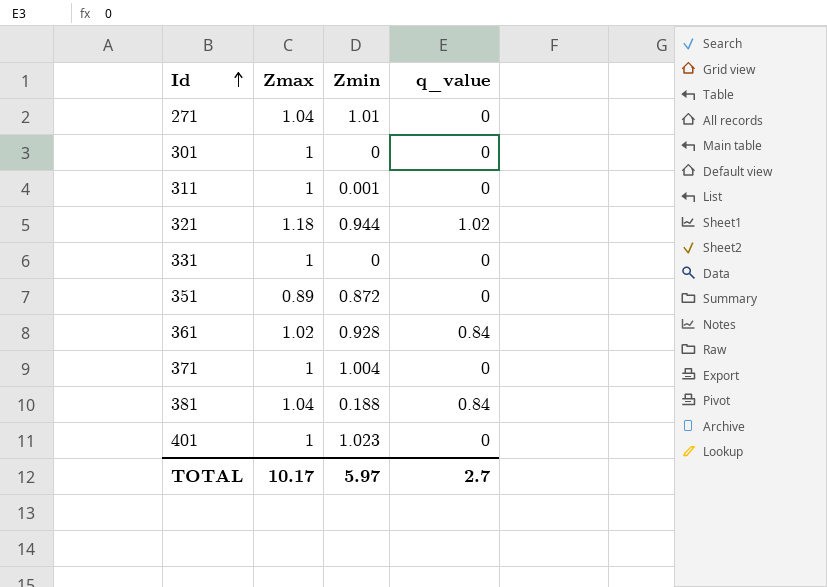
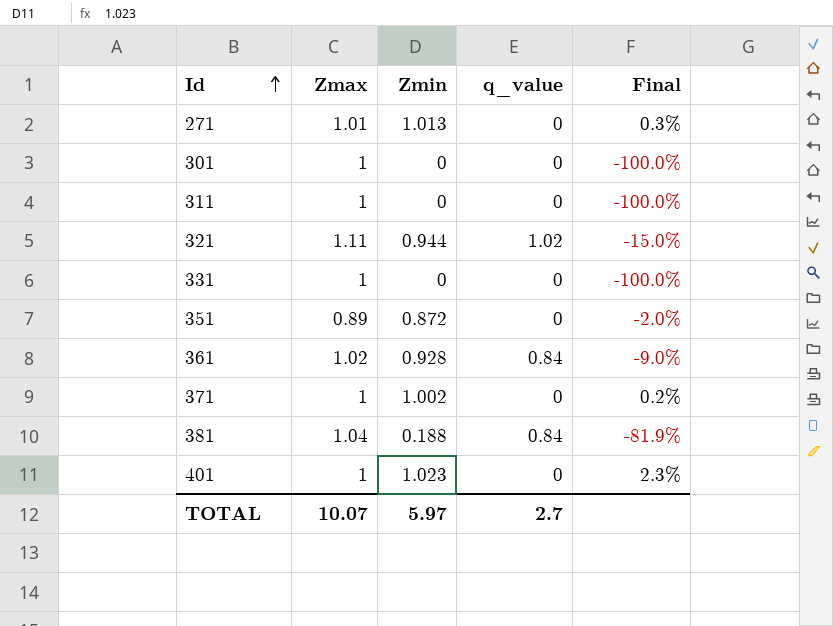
column Final | formula: none -> ([Zmin] - [Zmax]) / [Zmax]
271 | Zmax: 1.04 -> 1.01
271 | Zmin: 1.01 -> 1.013
311 | Zmin: 0.001 -> 0
321 | Zmax: 1.18 -> 1.11
371 | Zmin: 1.004 -> 1.002
TOTAL | Zmax: 10.17 -> 10.07

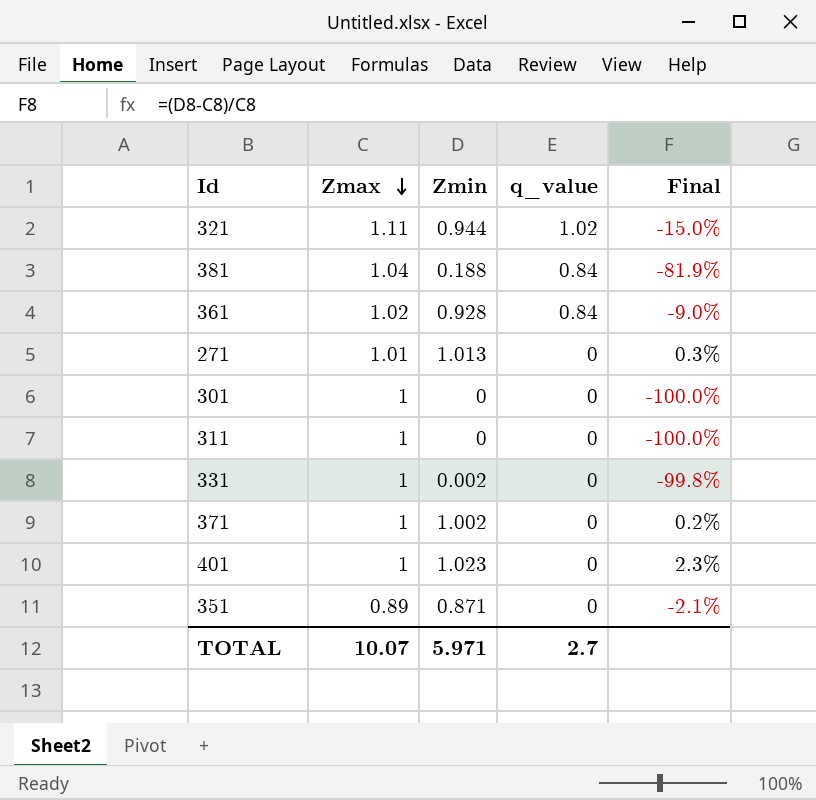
row order: Id ascending -> Zmax descending
331 | Zmin: 0 -> 0.002
331 | Final: -100.0% -> -99.8%
351 | Zmin: 0.872 -> 0.871
351 | Final: -2.0% -> -2.1%
TOTAL | Zmin: 5.97 -> 5.971

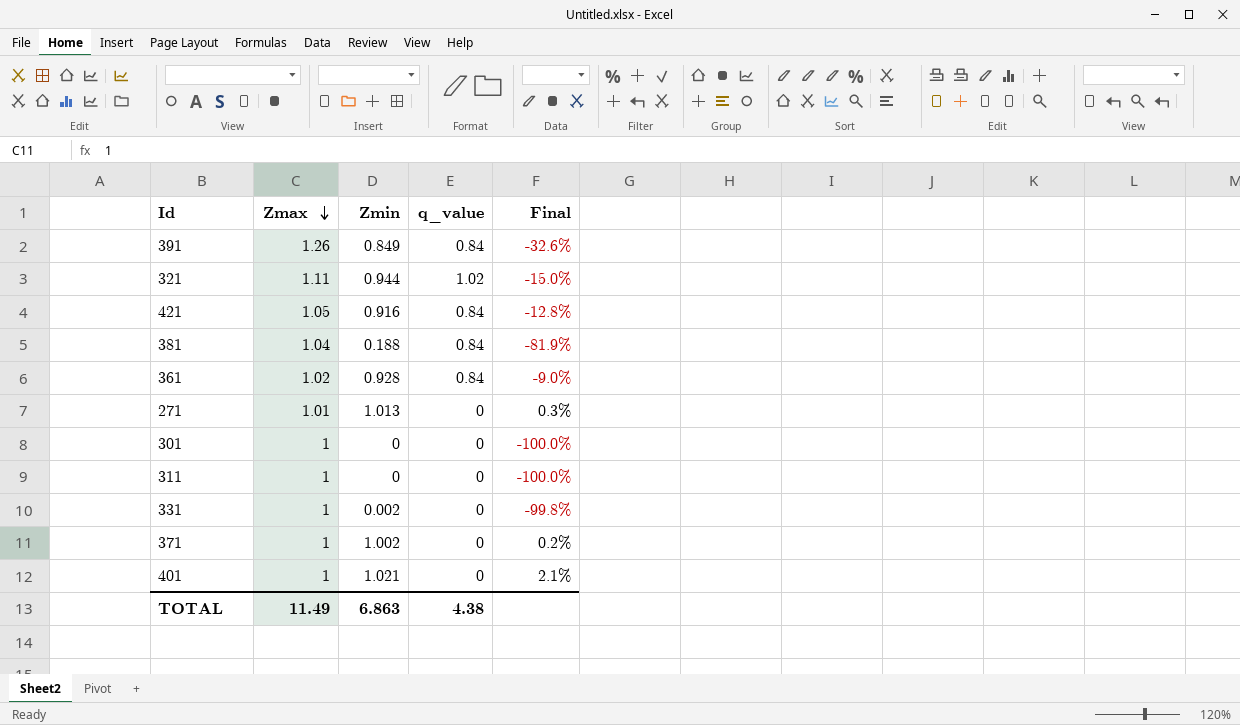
row 351: 0.89 | 0.871 | 0 | -2.1% -> none
row 391: none -> 1.26 | 0.849 | 0.84 | -32.6%
row 421: none -> 1.05 | 0.916 | 0.84 | -12.8%
401 | Zmin: 1.023 -> 1.021
401 | Final: 2.3% -> 2.1%
TOTAL | Zmax: 10.07 -> 11.49
TOTAL | Zmin: 5.971 -> 6.863
TOTAL | q_value: 2.7 -> 4.38

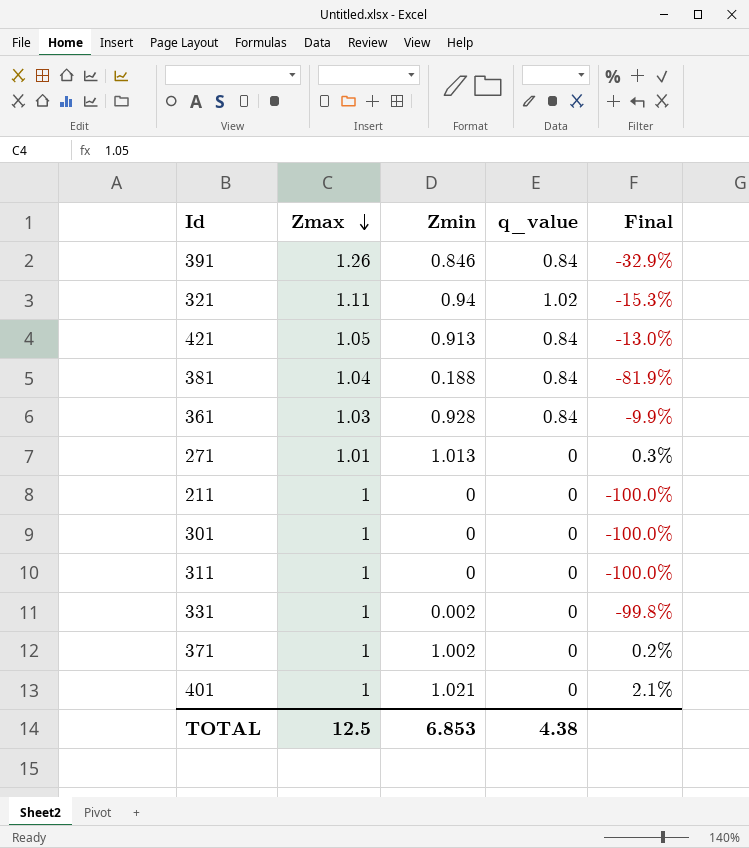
391 | Zmin: 0.849 -> 0.846
391 | Final: -32.6% -> -32.9%
321 | Zmin: 0.944 -> 0.94
321 | Final: -15.0% -> -15.3%
421 | Zmin: 0.916 -> 0.913
421 | Final: -12.8% -> -13.0%
361 | Zmax: 1.02 -> 1.03
361 | Final: -9.0% -> -9.9%
row 211: none -> 1 | 0 | 0 | -100.0%
TOTAL | Zmax: 11.49 -> 12.5
TOTAL | Zmin: 6.863 -> 6.853

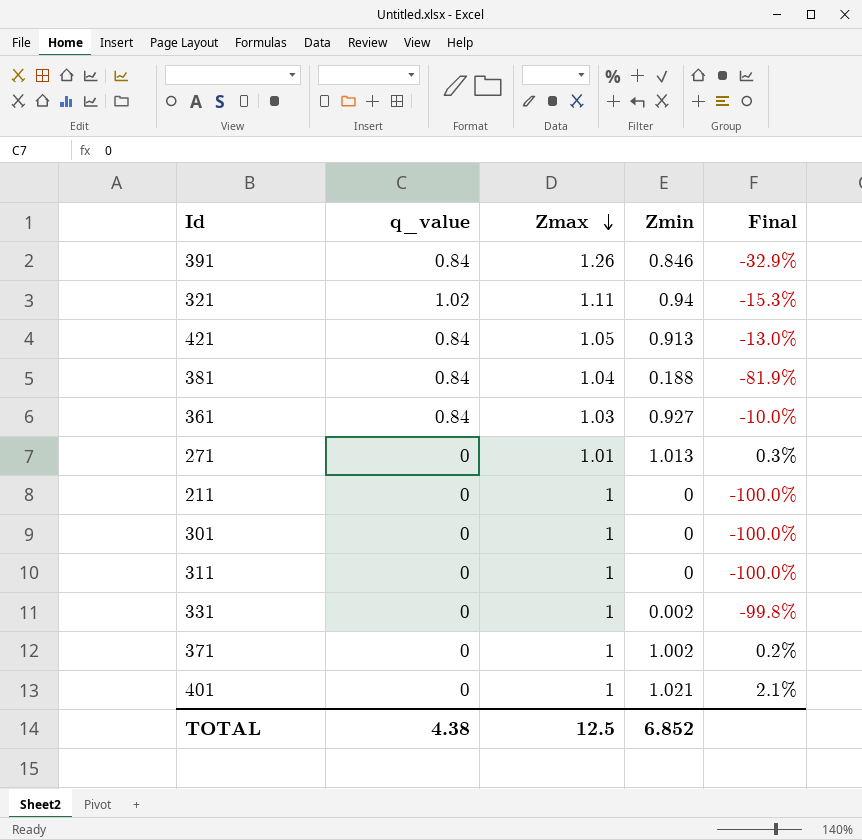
column q_value | position: 4 -> 2
361 | Zmin: 0.928 -> 0.927
361 | Final: -9.9% -> -10.0%
TOTAL | Zmin: 6.853 -> 6.852

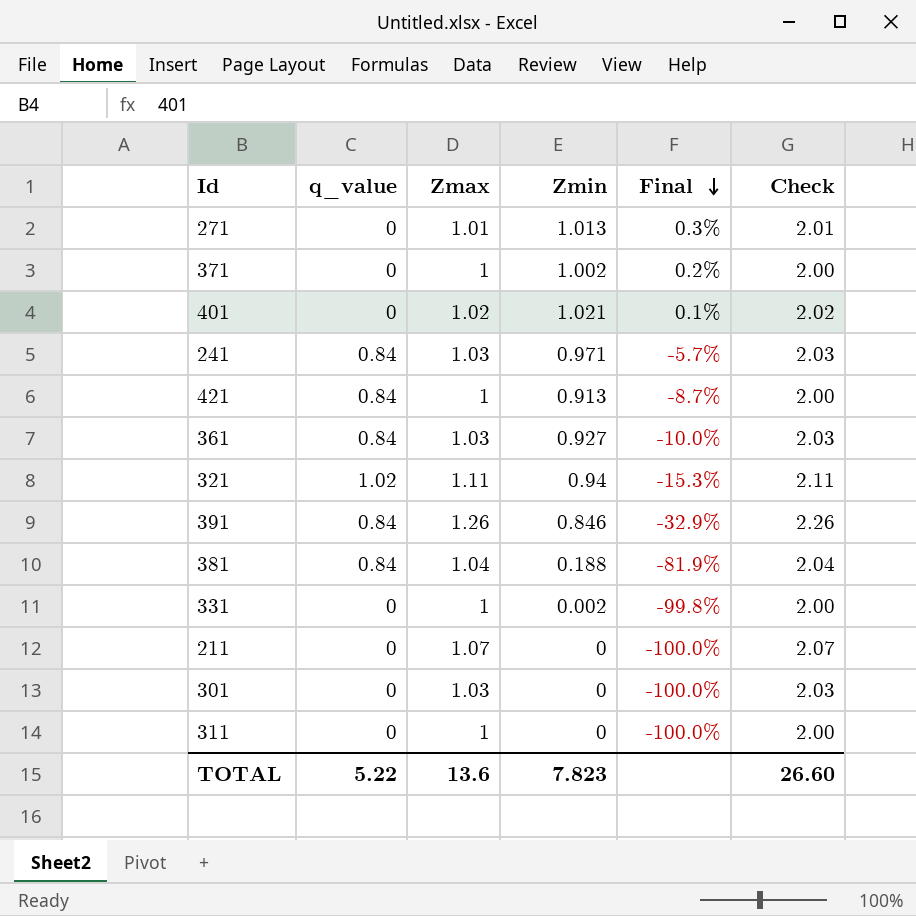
row order: Zmax descending -> Final descending
column Check | formula: none -> [Zmax] + 1
401 | Zmax: 1 -> 1.02
401 | Final: 2.1% -> 0.1%
row 241: none -> 0.84 | 1.03 | 0.971 | -5.7% | 2.03
421 | Zmax: 1.05 -> 1
421 | Final: -13.0% -> -8.7%
211 | Zmax: 1 -> 1.07
301 | Zmax: 1 -> 1.03
TOTAL | q_value: 4.38 -> 5.22
TOTAL | Zmax: 12.5 -> 13.6
TOTAL | Zmin: 6.852 -> 7.823

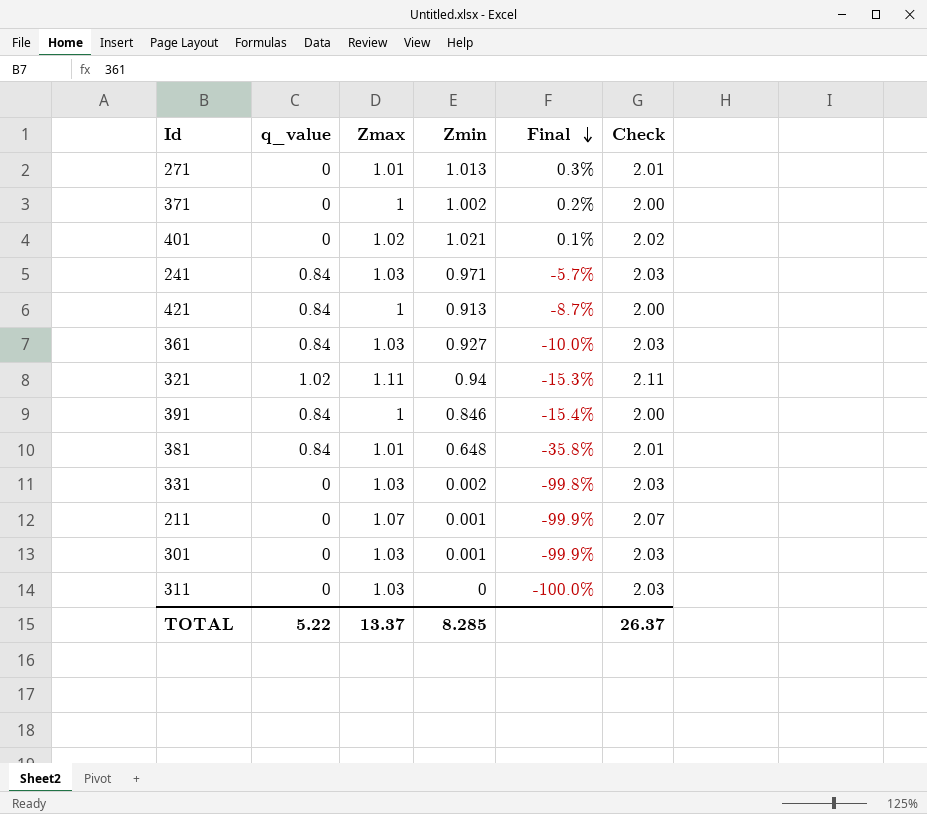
391 | Zmax: 1.26 -> 1
391 | Final: -32.9% -> -15.4%
391 | Check: 2.26 -> 2.00
381 | Zmax: 1.04 -> 1.01
381 | Zmin: 0.188 -> 0.648
381 | Final: -81.9% -> -35.8%
381 | Check: 2.04 -> 2.01
331 | Zmax: 1 -> 1.03
331 | Check: 2.00 -> 2.03
211 | Zmin: 0 -> 0.001
211 | Final: -100.0% -> -99.9%
301 | Zmin: 0 -> 0.001
301 | Final: -100.0% -> -99.9%
311 | Zmax: 1 -> 1.03
311 | Check: 2.00 -> 2.03
TOTAL | Zmax: 13.6 -> 13.37
TOTAL | Zmin: 7.823 -> 8.285
TOTAL | Check: 26.60 -> 26.37

